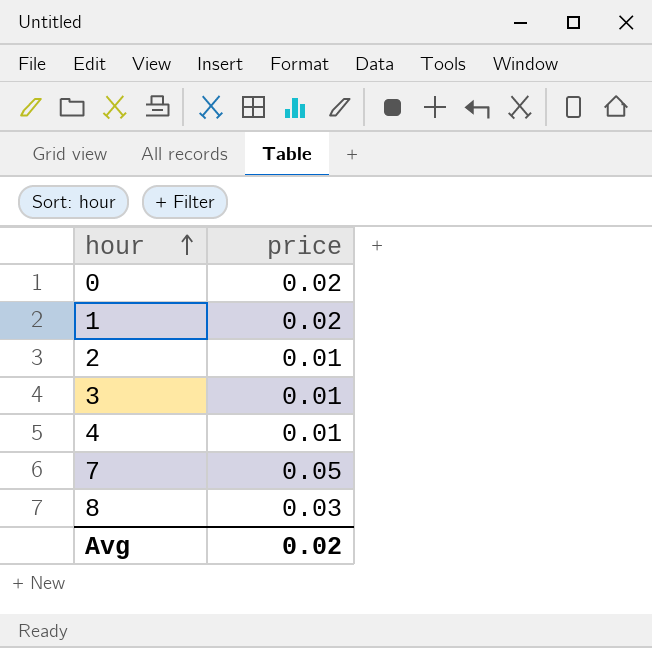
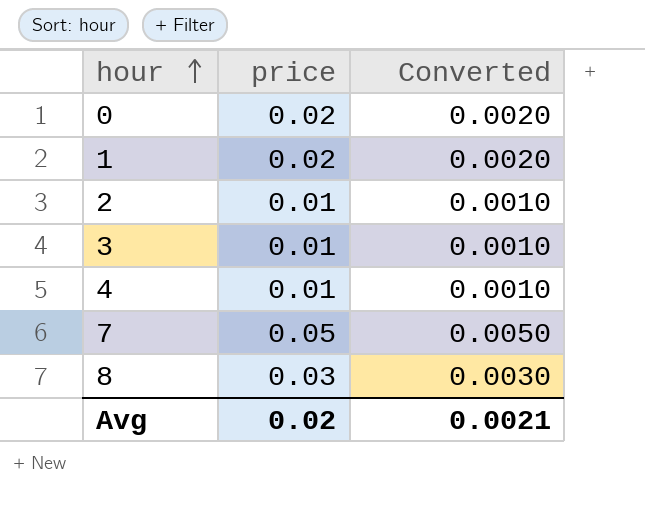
column Converted | formula: none -> [price] * 0.1

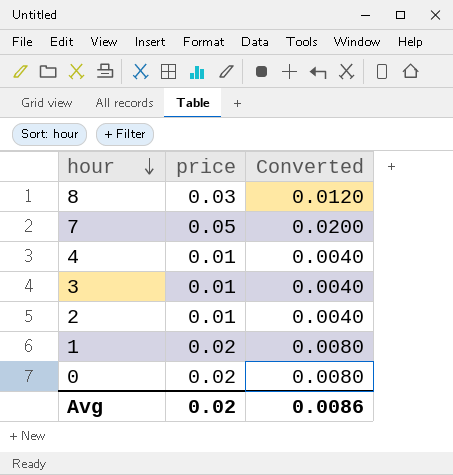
row order: hour ascending -> hour descending
column Converted | formula: [price] * 0.1 -> [price] * 0.4
Avg | Converted: 0.0021 -> 0.0086

